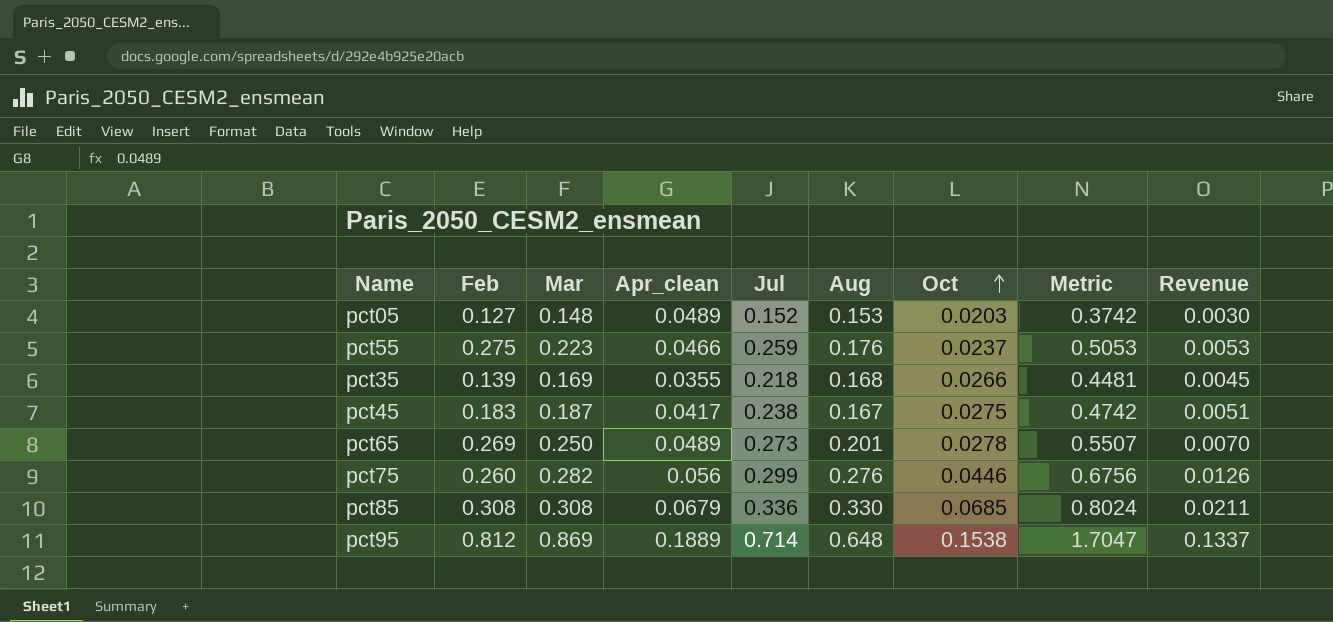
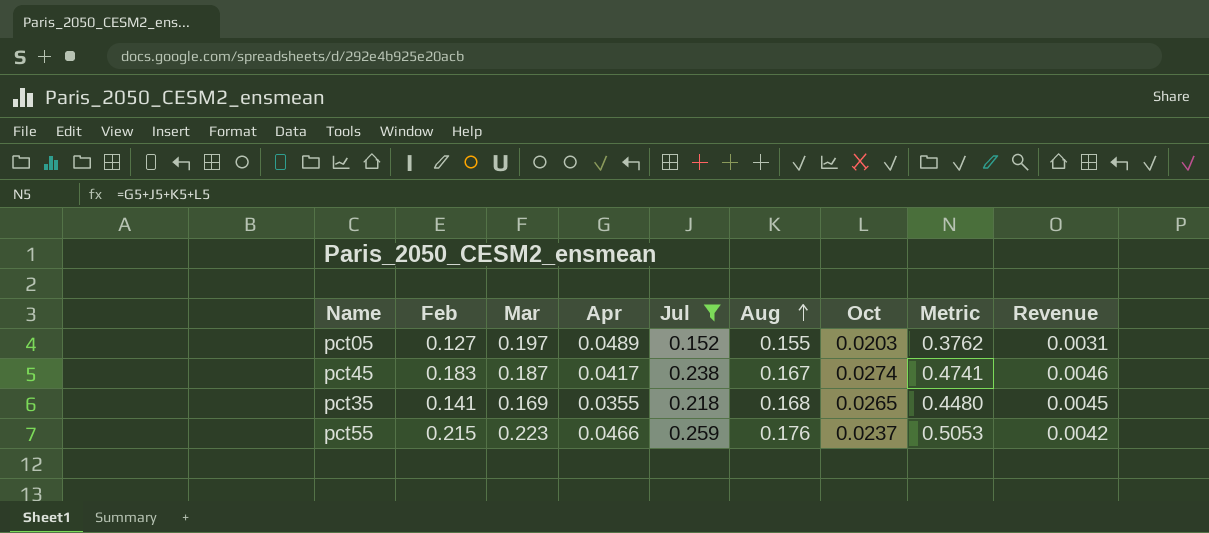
filter: none -> Jul <= 0.259
row order: Oct ascending -> Aug ascending
column name: Apr_clean -> Apr
column Revenue | formula: [Mar] * [Oct] -> [Aug] * [Oct]
pct05 | Mar: 0.148 -> 0.197
pct05 | Aug: 0.153 -> 0.155
pct05 | Metric: 0.3742 -> 0.3762
pct45 | Oct: 0.0275 -> 0.0274
pct45 | Metric: 0.4742 -> 0.4741
pct35 | Feb: 0.139 -> 0.141
pct35 | Oct: 0.0266 -> 0.0265
pct35 | Metric: 0.4481 -> 0.4480
pct55 | Feb: 0.275 -> 0.215

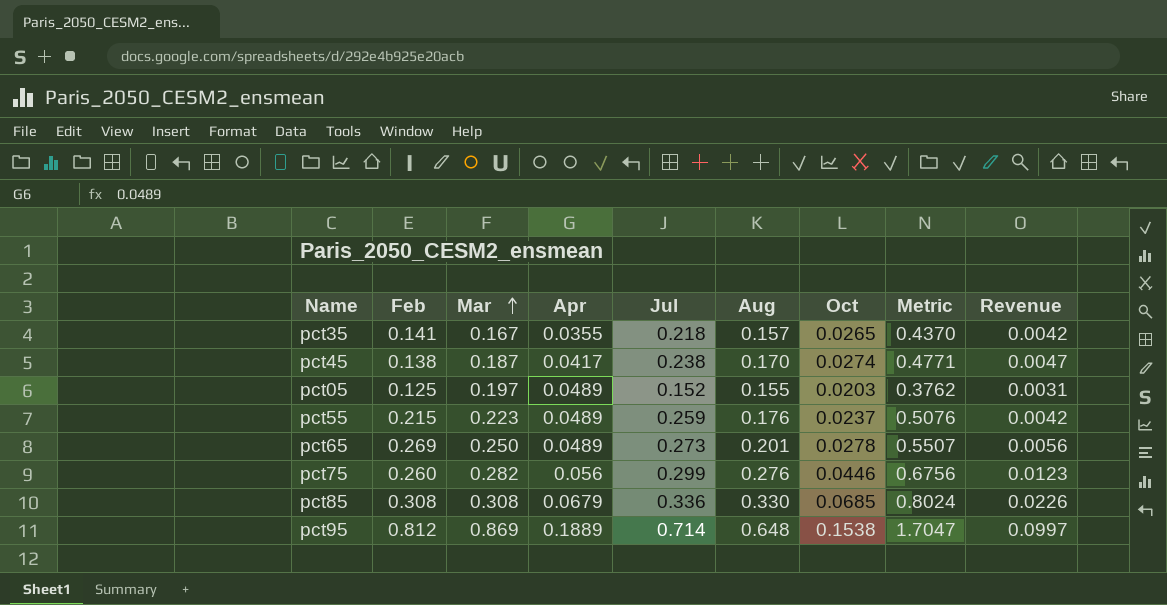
filter: Jul <= 0.259 -> none
row order: Aug ascending -> Mar ascending
pct35 | Mar: 0.169 -> 0.167
pct35 | Aug: 0.168 -> 0.157
pct35 | Metric: 0.4480 -> 0.4370
pct35 | Revenue: 0.0045 -> 0.0042
pct45 | Feb: 0.183 -> 0.138
pct45 | Aug: 0.167 -> 0.170
pct45 | Metric: 0.4741 -> 0.4771
pct45 | Revenue: 0.0046 -> 0.0047
pct05 | Feb: 0.127 -> 0.125
pct55 | Apr: 0.0466 -> 0.0489
pct55 | Metric: 0.5053 -> 0.5076

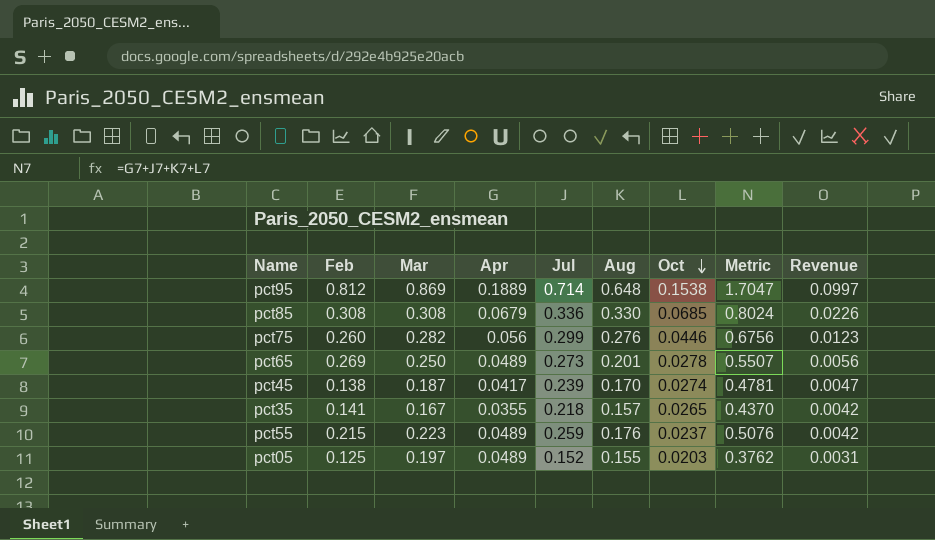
row order: Mar ascending -> Oct descending
pct45 | Jul: 0.238 -> 0.239
pct45 | Metric: 0.4771 -> 0.4781

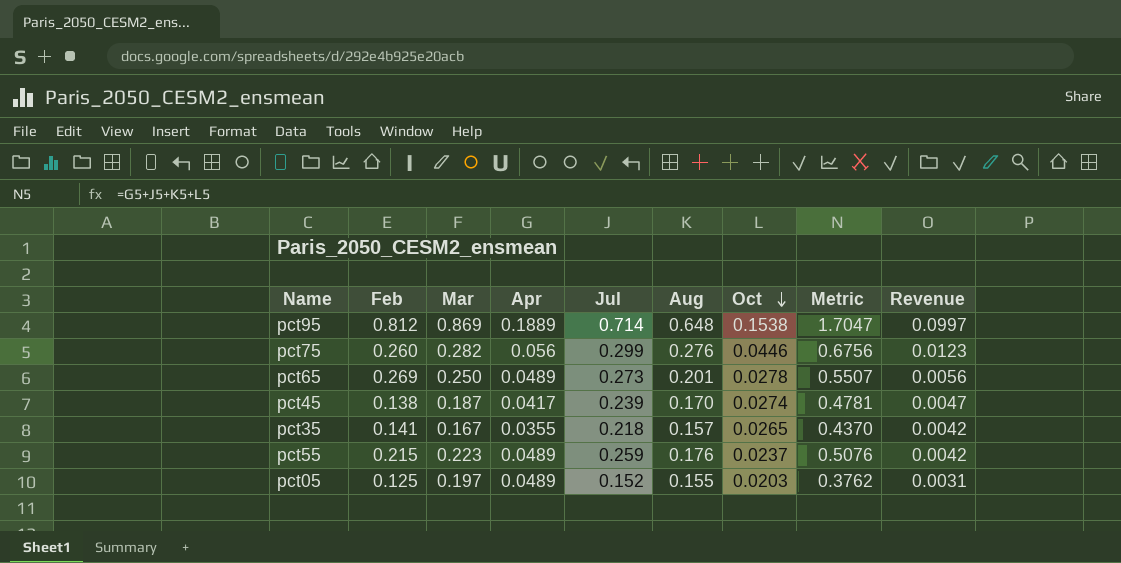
row pct85: 0.308 | 0.308 | 0.0679 | 0.336 | 0.330 | 0.0685 | 0.8024 | 0.0226 -> none

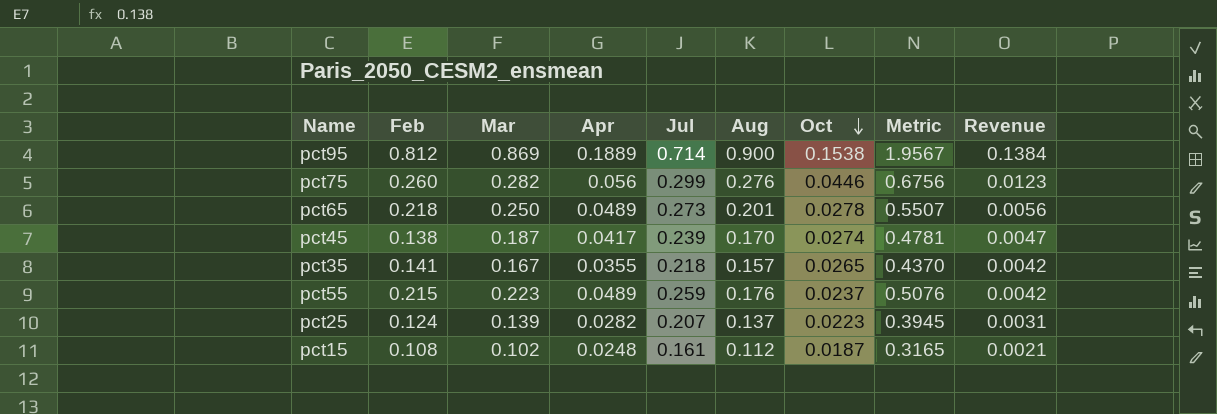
row pct05: 0.125 | 0.197 | 0.0489 | 0.152 | 0.155 | 0.0203 | 0.3762 | 0.0031 -> none
pct95 | Aug: 0.648 -> 0.900
pct95 | Metric: 1.7047 -> 1.9567
pct95 | Revenue: 0.0997 -> 0.1384
pct65 | Feb: 0.269 -> 0.218
row pct25: none -> 0.124 | 0.139 | 0.0282 | 0.207 | 0.137 | 0.0223 | 0.3945 | 0.0031
row pct15: none -> 0.108 | 0.102 | 0.0248 | 0.161 | 0.112 | 0.0187 | 0.3165 | 0.0021

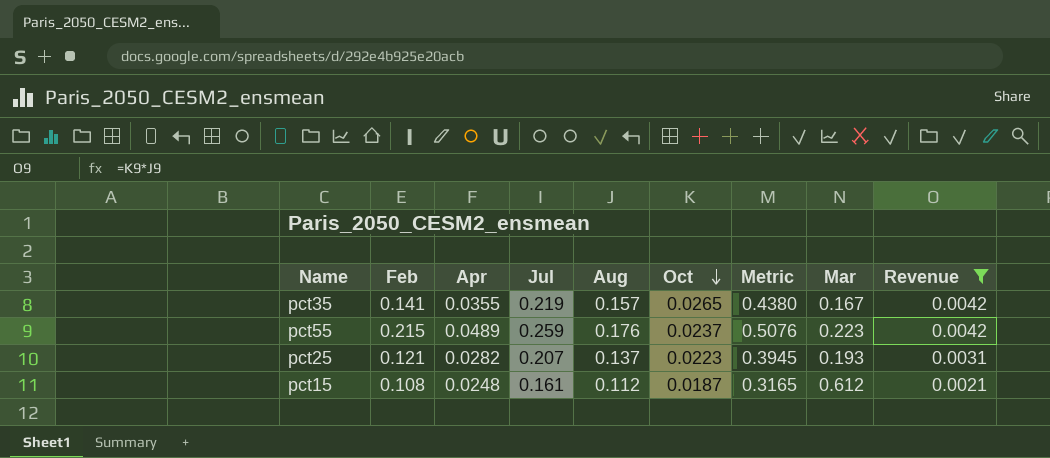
filter: none -> Revenue <= 0.0042
column Mar | position: 3 -> 8
pct35 | Jul: 0.218 -> 0.219
pct35 | Metric: 0.4370 -> 0.4380
pct25 | Feb: 0.124 -> 0.121
pct25 | Mar: 0.139 -> 0.193
pct15 | Mar: 0.102 -> 0.612

